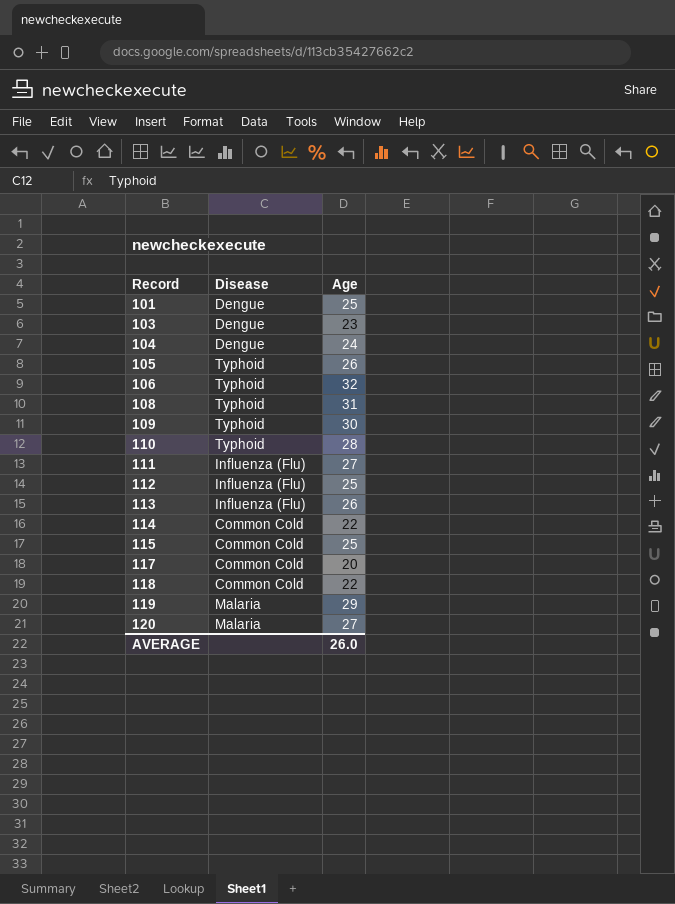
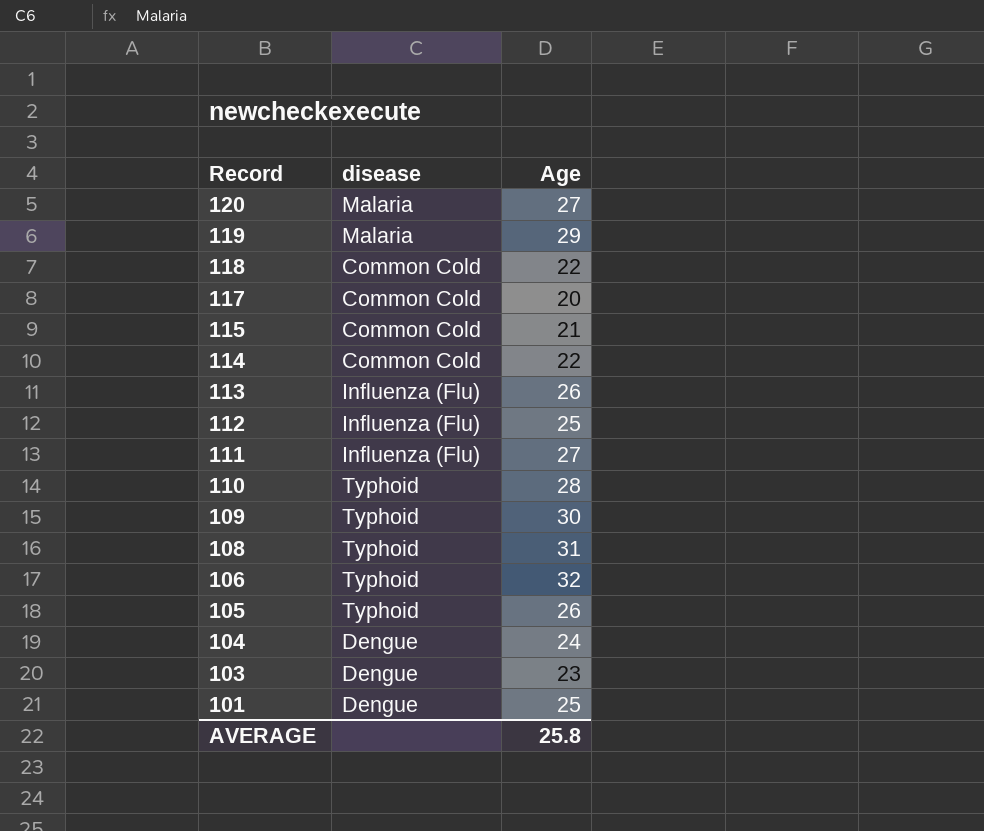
row order: Record ascending -> Record descending
column name: Disease -> disease
115 | Age: 25 -> 21
AVERAGE | Age: 26.0 -> 25.8

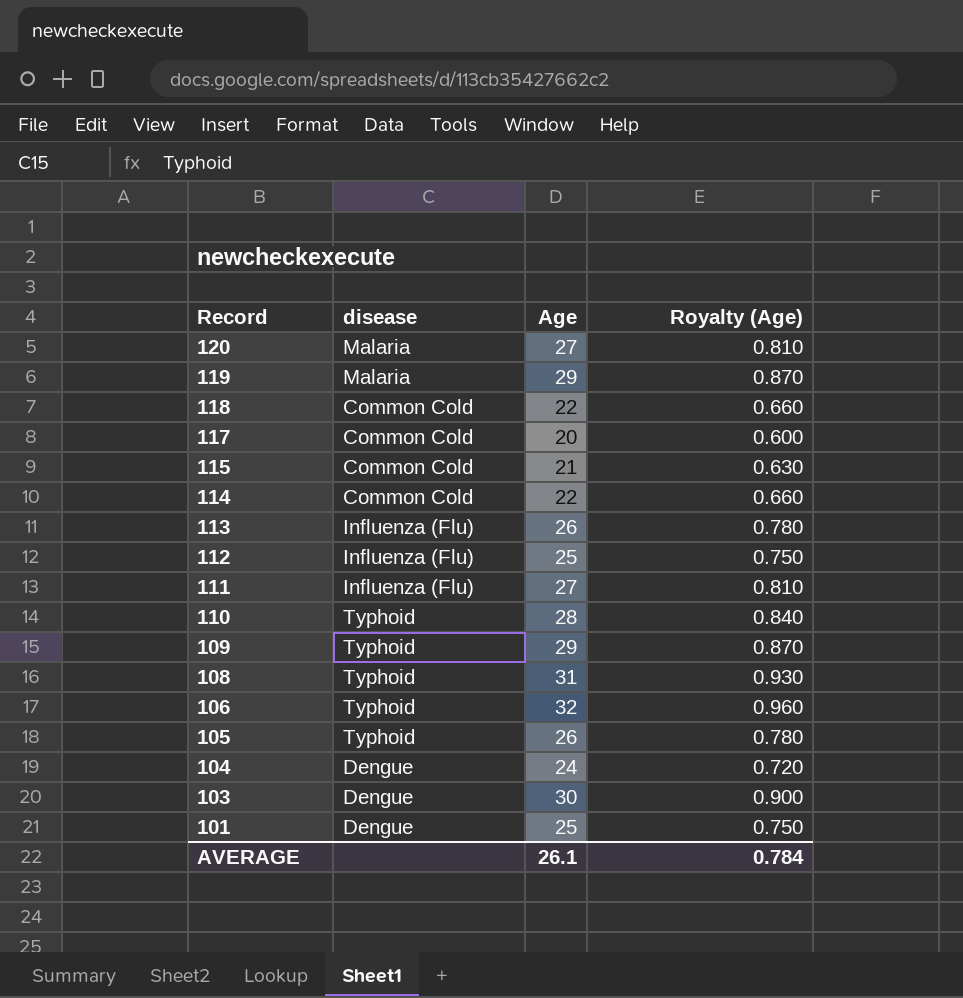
column Royalty (Age) | formula: none -> [Age] * 0.03
109 | Age: 30 -> 29
103 | Age: 23 -> 30
AVERAGE | Age: 25.8 -> 26.1

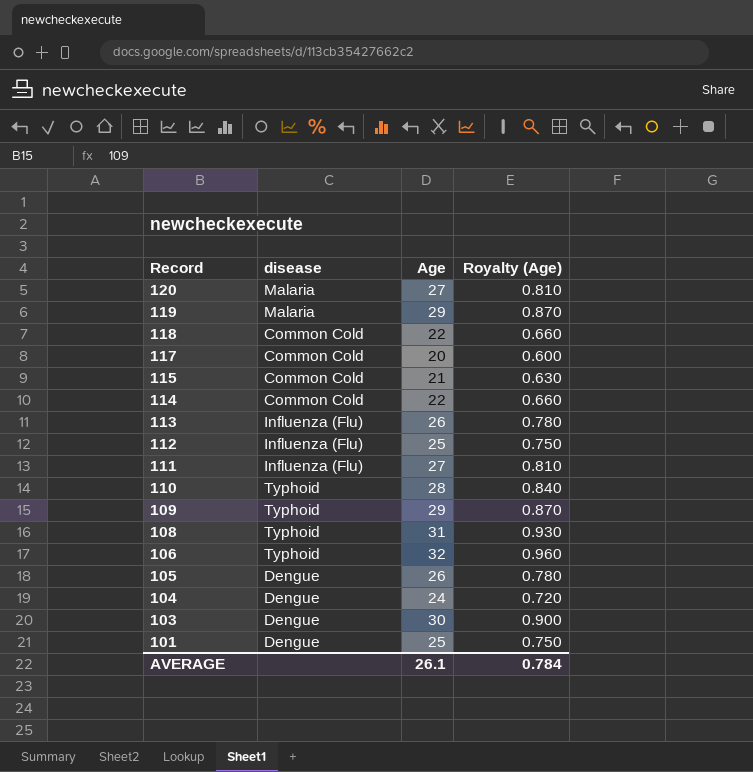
105 | disease: Typhoid -> Dengue

